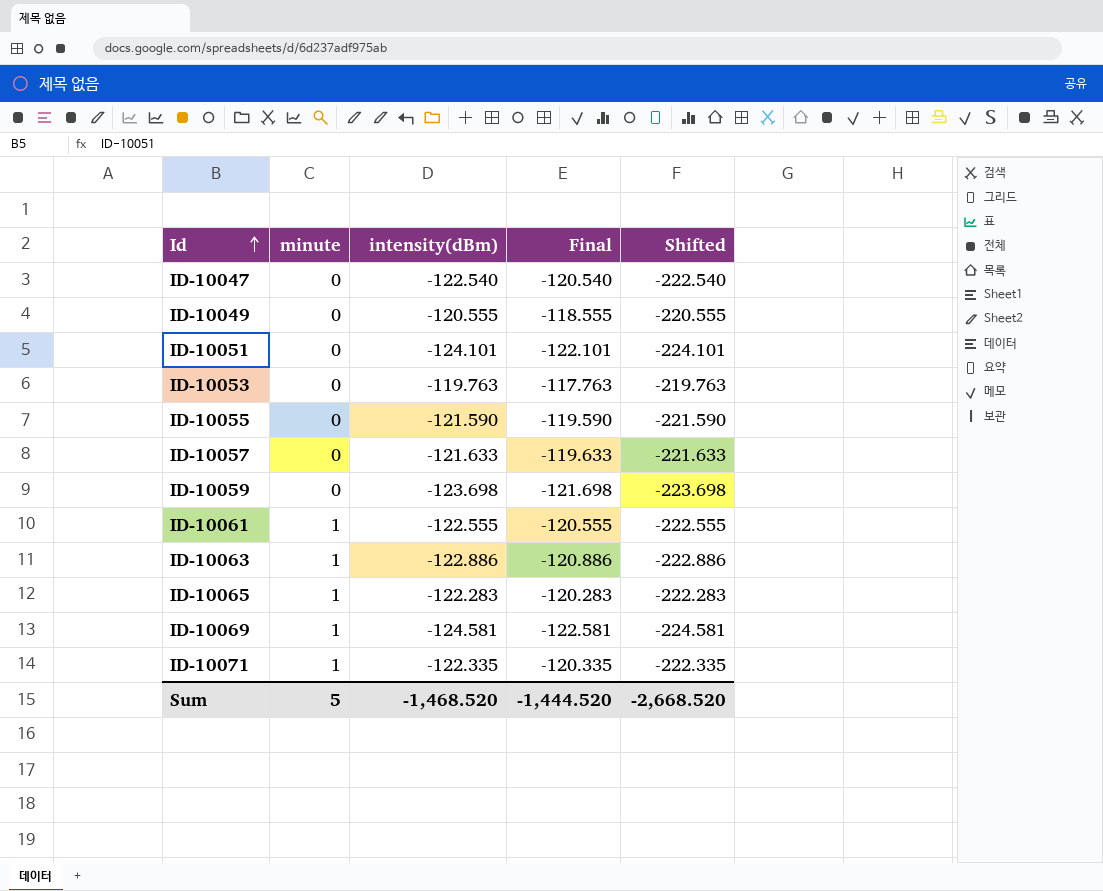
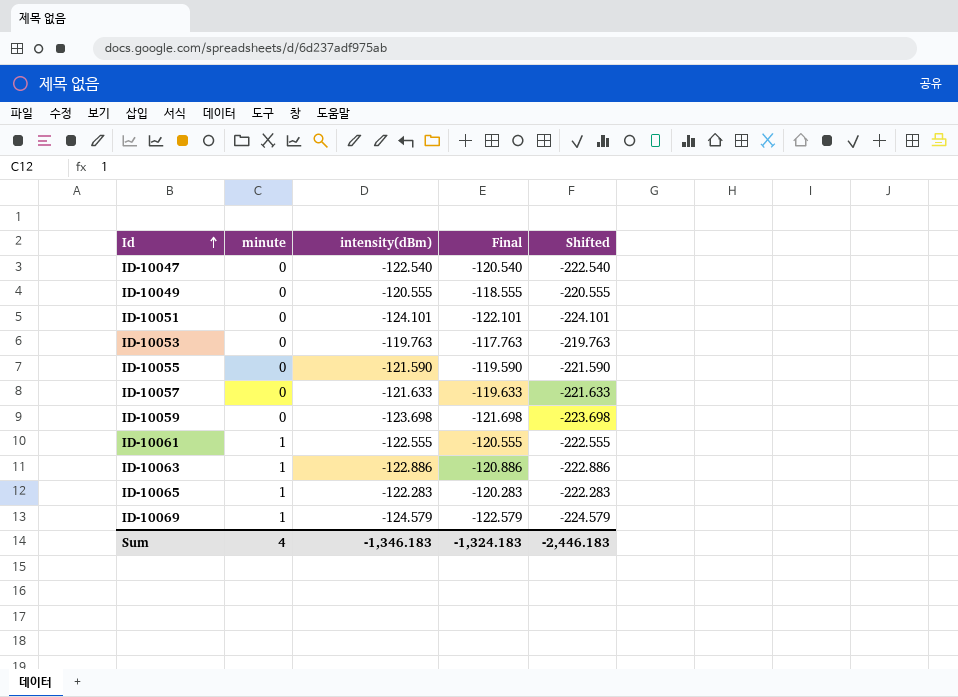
row ID-10071: 1 | -122.335 | -120.335 | -222.335 -> none
ID-10069 | intensity(dBm): -124.581 -> -124.579
ID-10069 | Final: -122.581 -> -122.579
ID-10069 | Shifted: -224.581 -> -224.579
Sum | minute: 5 -> 4
Sum | intensity(dBm): -1,468.520 -> -1,346.183
Sum | Final: -1,444.520 -> -1,324.183
Sum | Shifted: -2,668.520 -> -2,446.183

